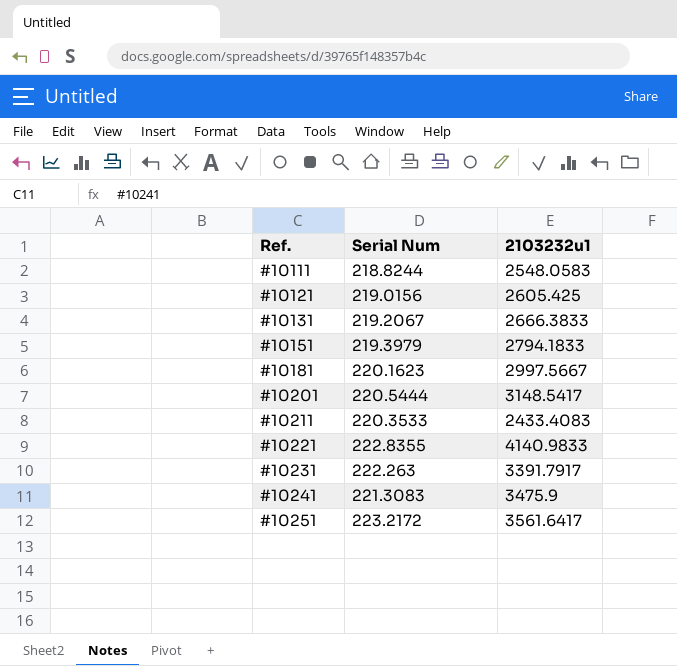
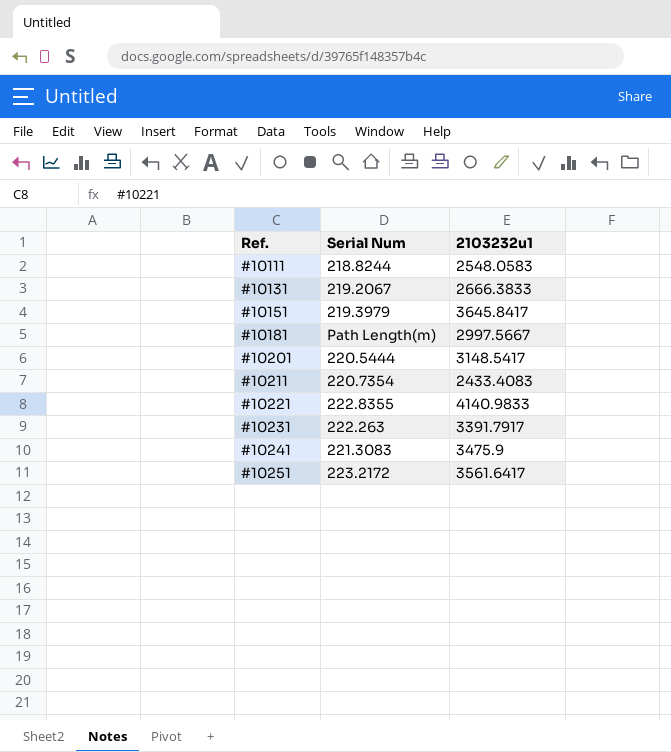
row #10121: 219.0156 | 2605.425 -> none
#10151 | 2103232u1: 2794.1833 -> 3645.8417
#10181 | Serial Num: 220.1623 -> Path Length(m)
#10211 | Serial Num: 220.3533 -> 220.7354

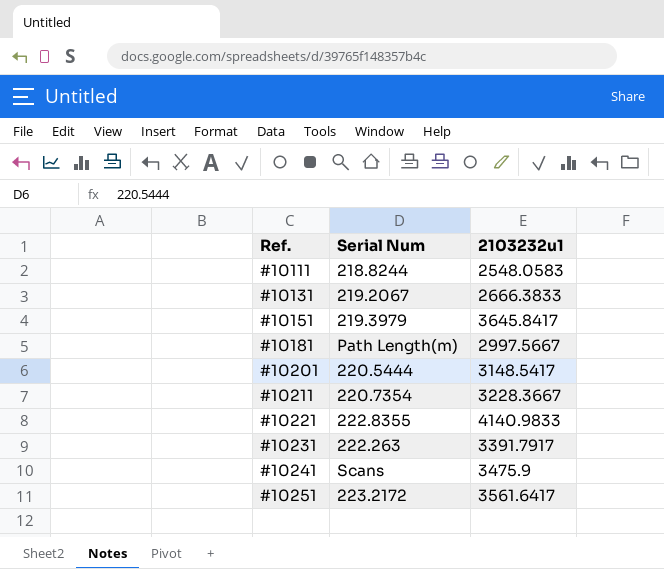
#10211 | 2103232u1: 2433.4083 -> 3228.3667
#10241 | Serial Num: 221.3083 -> Scans

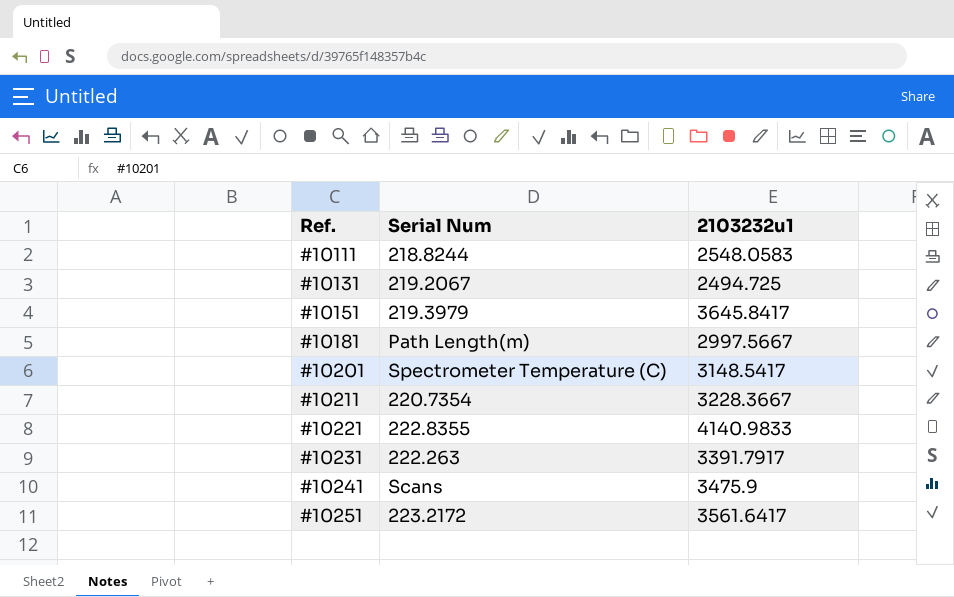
#10131 | 2103232u1: 2666.3833 -> 2494.725
#10201 | Serial Num: 220.5444 -> Spectrometer Temperature (C)

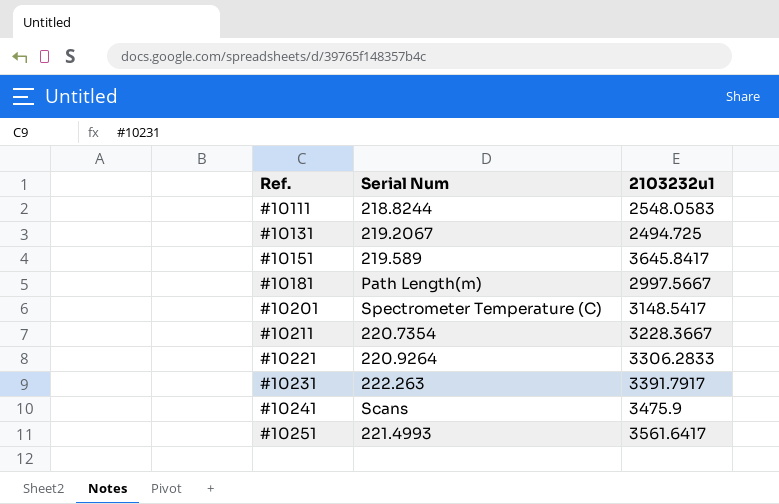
#10151 | Serial Num: 219.3979 -> 219.589
#10221 | Serial Num: 222.8355 -> 220.9264
#10221 | 2103232u1: 4140.9833 -> 3306.2833
#10251 | Serial Num: 223.2172 -> 221.4993

